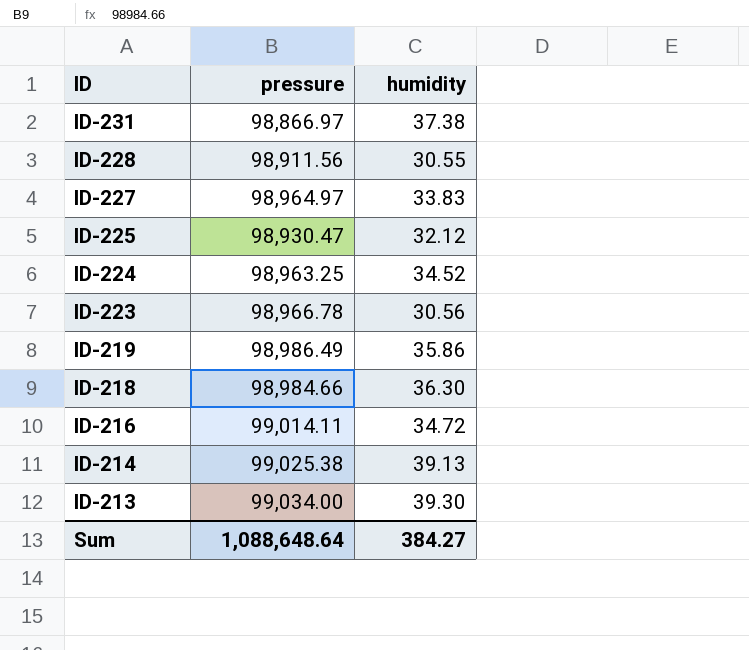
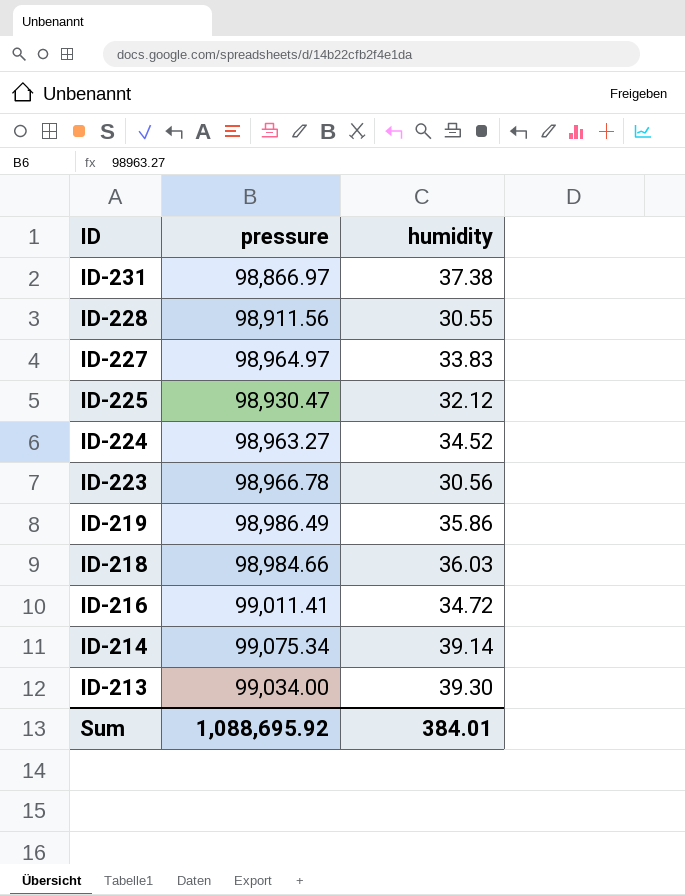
ID-224 | pressure: 98,963.25 -> 98,963.27
ID-218 | humidity: 36.30 -> 36.03
ID-216 | pressure: 99,014.11 -> 99,011.41
ID-214 | pressure: 99,025.38 -> 99,075.34
ID-214 | humidity: 39.13 -> 39.14
Sum | pressure: 1,088,648.64 -> 1,088,695.92
Sum | humidity: 384.27 -> 384.01

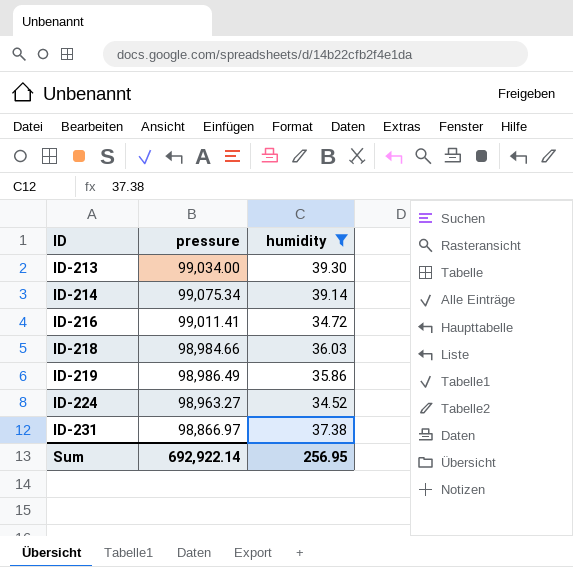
filter: none -> humidity >= 34.52
row order: ID descending -> ID ascending
Sum | pressure: 1,088,695.92 -> 692,922.14
Sum | humidity: 384.01 -> 256.95

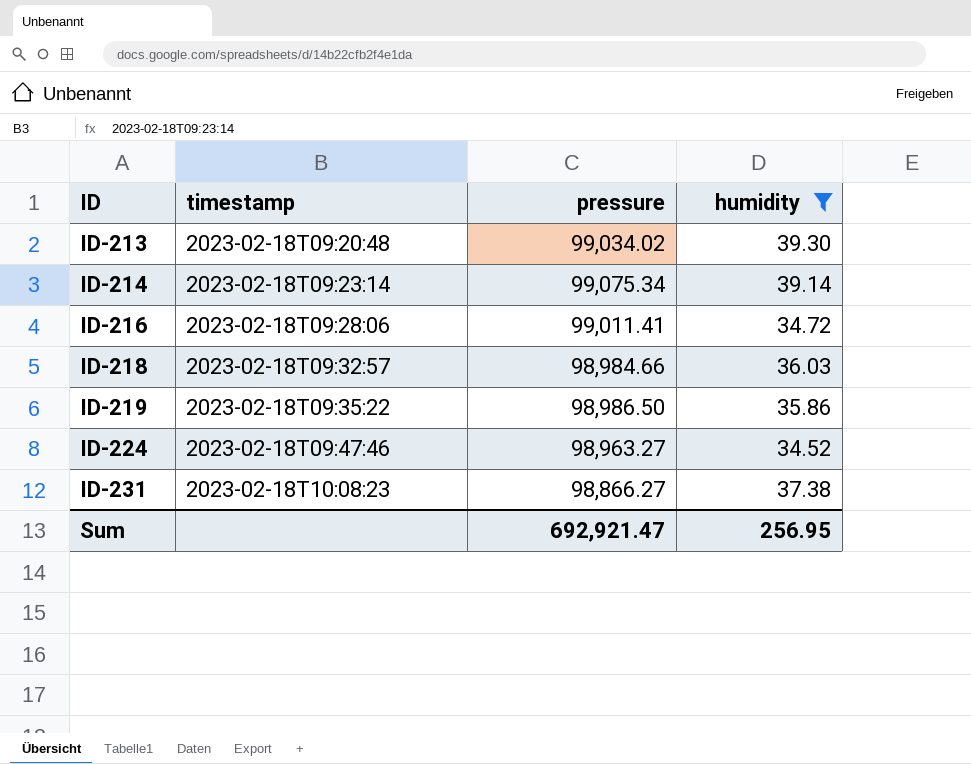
column timestamp | position: none -> 2
ID-213 | pressure: 99,034.00 -> 99,034.02
ID-219 | pressure: 98,986.49 -> 98,986.50
ID-231 | pressure: 98,866.97 -> 98,866.27
Sum | pressure: 692,922.14 -> 692,921.47

